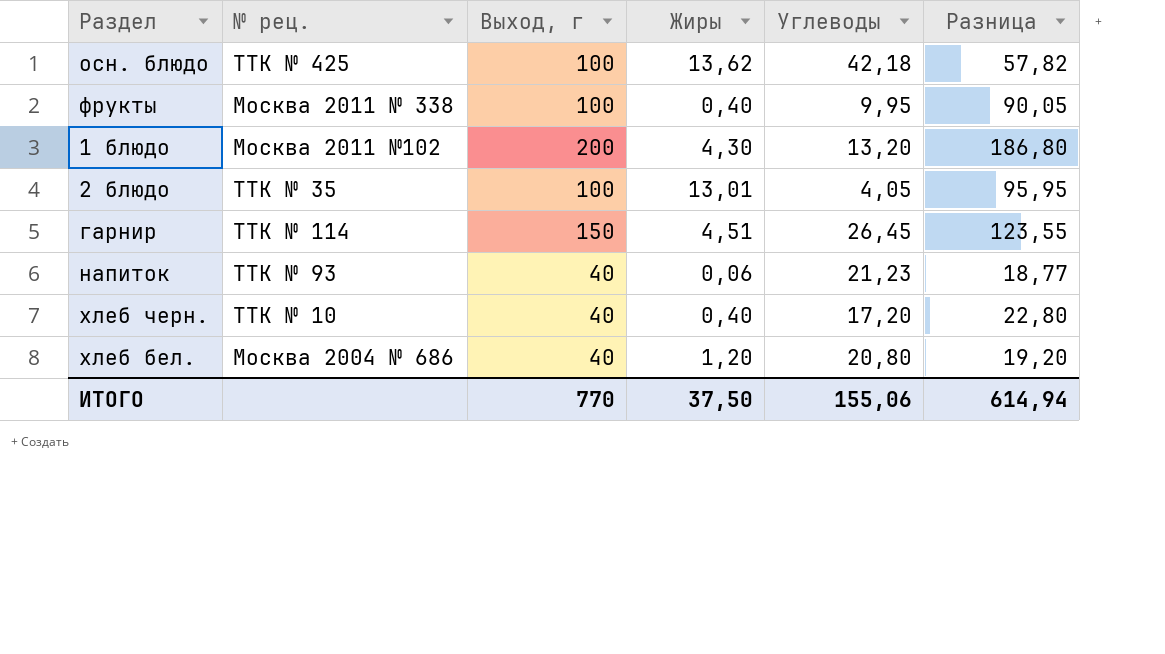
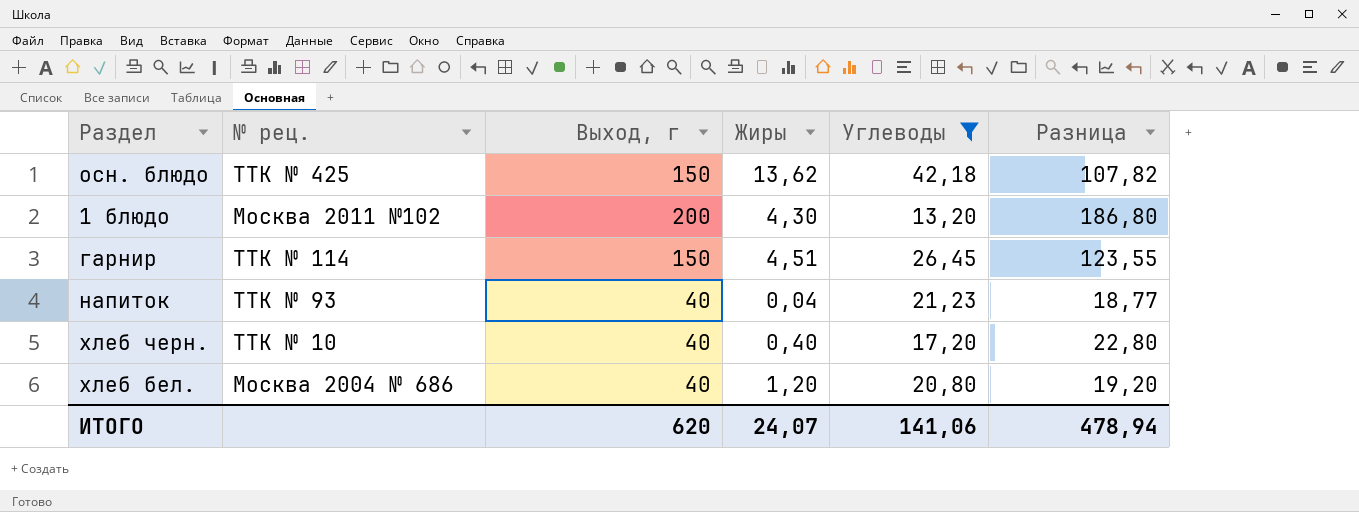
filter: none -> Углеводы >= 13,20
осн. блюдо | Выход, г: 100 -> 150
осн. блюдо | Разница: 57,82 -> 107,82
напиток | Жиры: 0,06 -> 0,04
ИТОГО | Выход, г: 770 -> 620
ИТОГО | Жиры: 37,50 -> 24,07
ИТОГО | Углеводы: 155,06 -> 141,06
ИТОГО | Разница: 614,94 -> 478,94

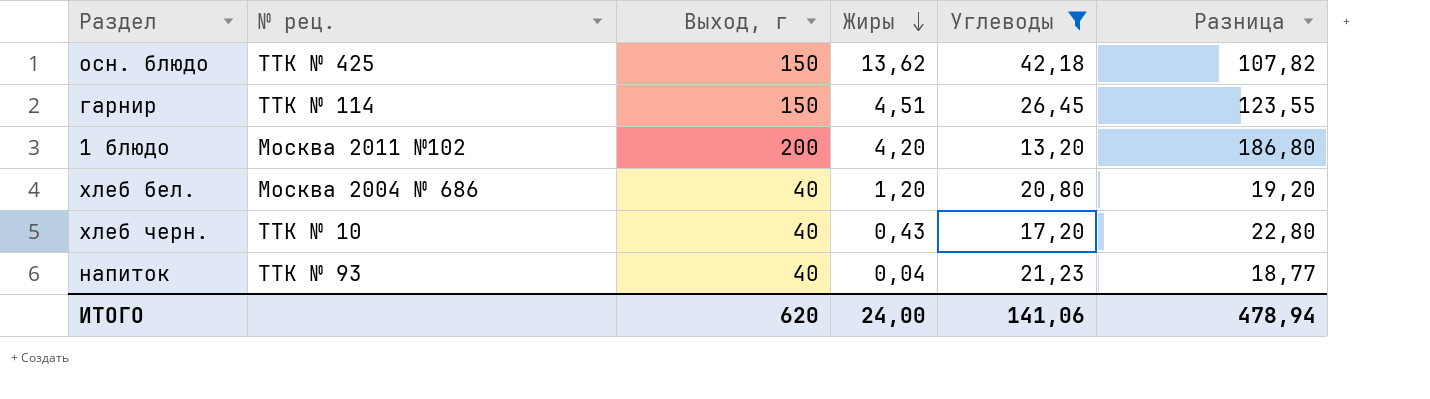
row order: none -> Жиры descending
1 блюдо | Жиры: 4,30 -> 4,20
хлеб черн. | Жиры: 0,40 -> 0,43
ИТОГО | Жиры: 24,07 -> 24,00

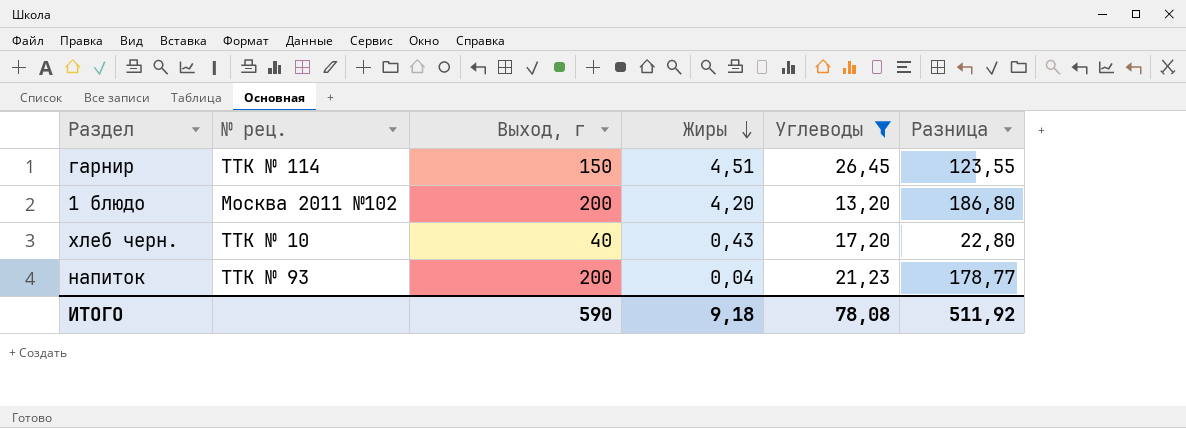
row осн. блюдо: ТТК № 425 | 150 | 13,62 | 42,18 | 107,82 -> none
row хлеб бел.: Москва 2004 № 686 | 40 | 1,20 | 20,80 | 19,20 -> none
напиток | Выход, г: 40 -> 200
напиток | Разница: 18,77 -> 178,77
ИТОГО | Выход, г: 620 -> 590
ИТОГО | Жиры: 24,00 -> 9,18
ИТОГО | Углеводы: 141,06 -> 78,08
ИТОГО | Разница: 478,94 -> 511,92

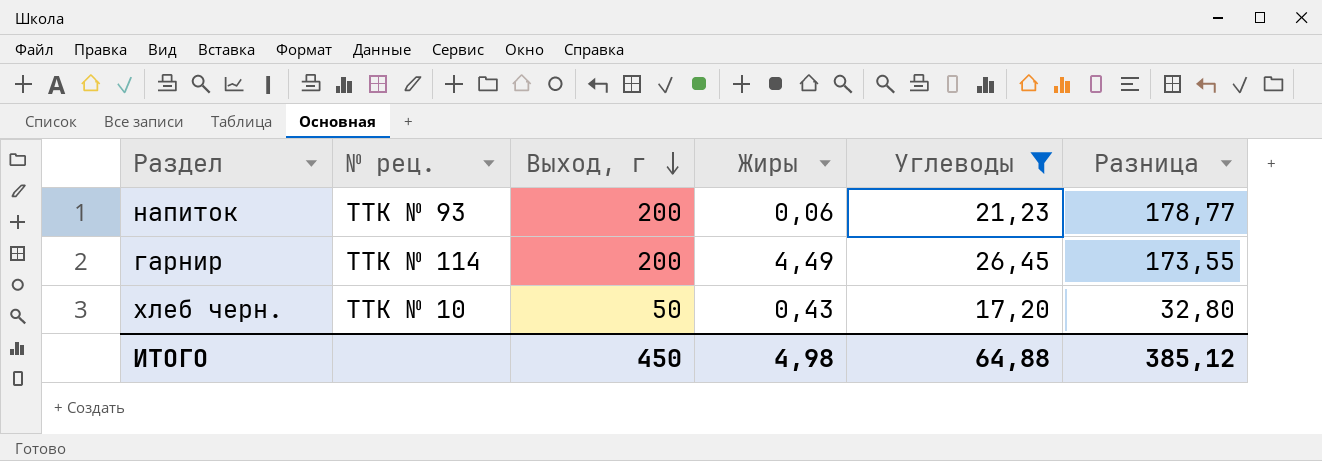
row order: Жиры descending -> Выход, г descending
row 1 блюдо: Москва 2011 №102 | 200 | 4,20 | 13,20 | 186,80 -> none
напиток | Жиры: 0,04 -> 0,06
гарнир | Выход, г: 150 -> 200
гарнир | Жиры: 4,51 -> 4,49
гарнир | Разница: 123,55 -> 173,55
хлеб черн. | Выход, г: 40 -> 50
хлеб черн. | Разница: 22,80 -> 32,80
ИТОГО | Выход, г: 590 -> 450
ИТОГО | Жиры: 9,18 -> 4,98
ИТОГО | Углеводы: 78,08 -> 64,88
ИТОГО | Разница: 511,92 -> 385,12

